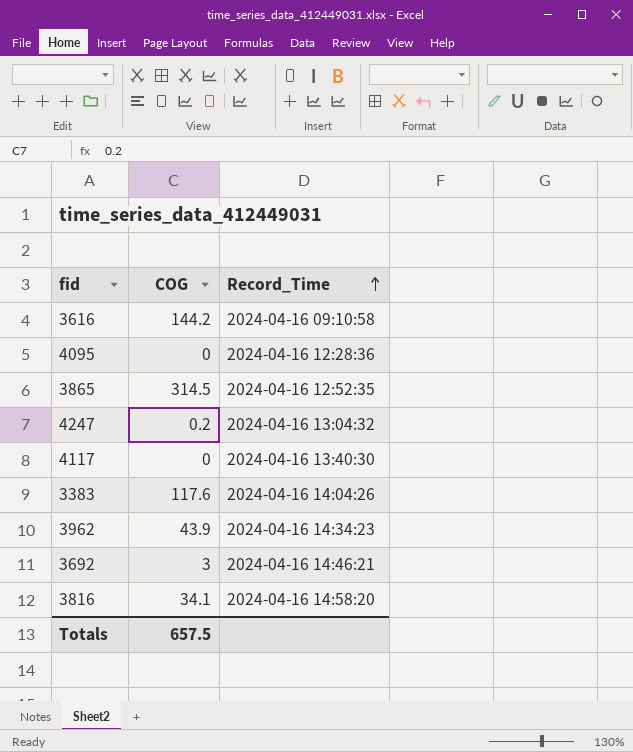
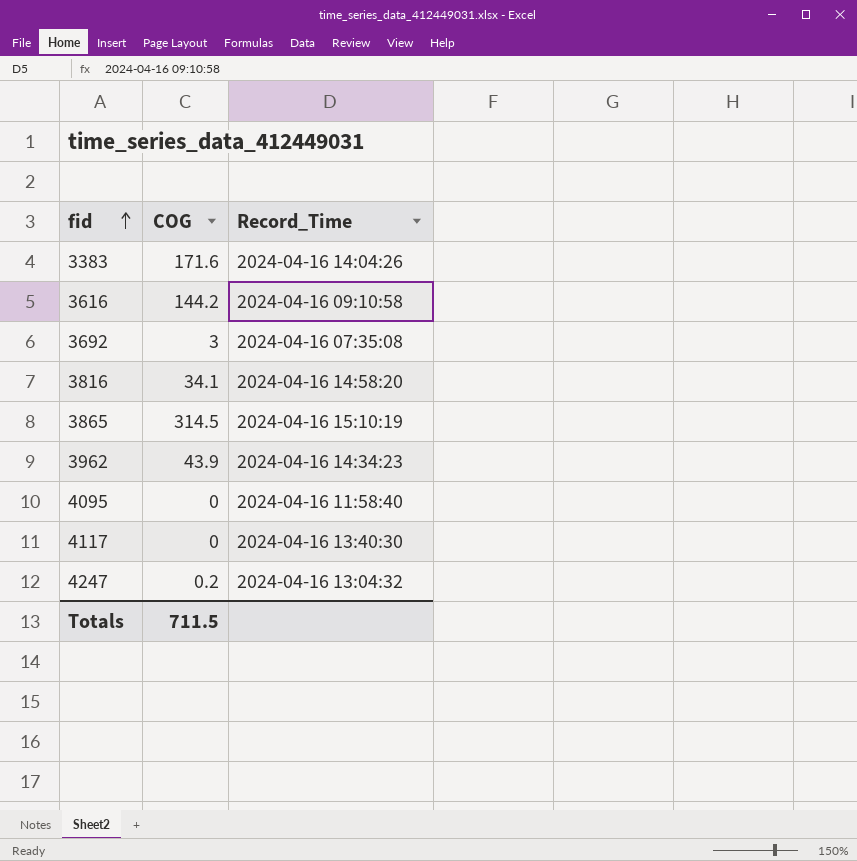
row order: Record_Time ascending -> fid ascending
3383 | COG: 117.6 -> 171.6
3692 | Record_Time: 2024-04-16 14:46:21 -> 2024-04-16 07:35:08
3865 | Record_Time: 2024-04-16 12:52:35 -> 2024-04-16 15:10:19
4095 | Record_Time: 2024-04-16 12:28:36 -> 2024-04-16 11:58:40
Totals | COG: 657.5 -> 711.5

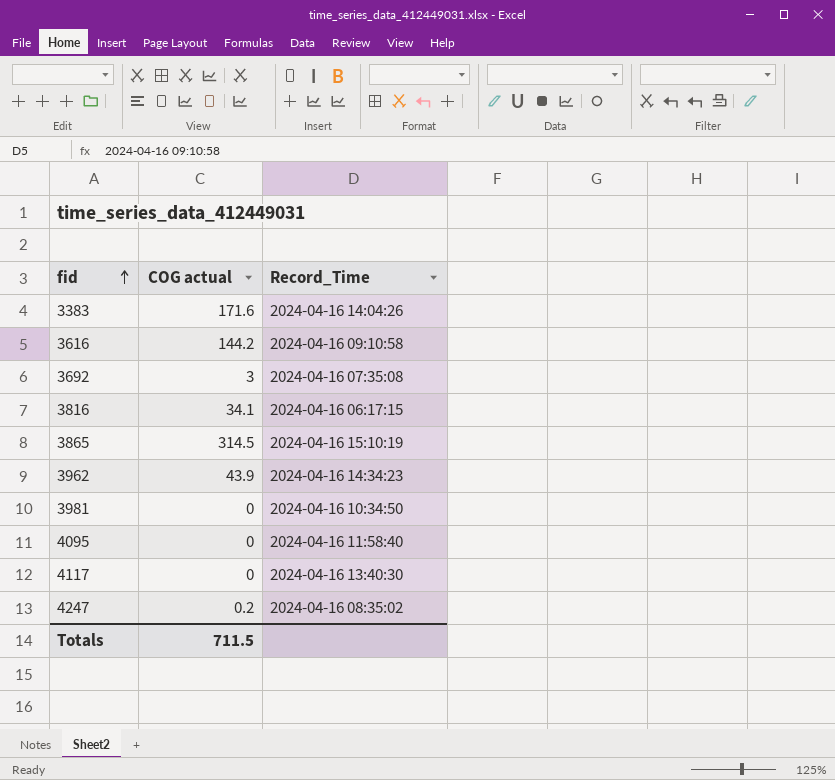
column name: COG -> COG actual
3816 | Record_Time: 2024-04-16 14:58:20 -> 2024-04-16 06:17:15
row 3981: none -> 0 | 2024-04-16 10:34:50
4247 | Record_Time: 2024-04-16 13:04:32 -> 2024-04-16 08:35:02

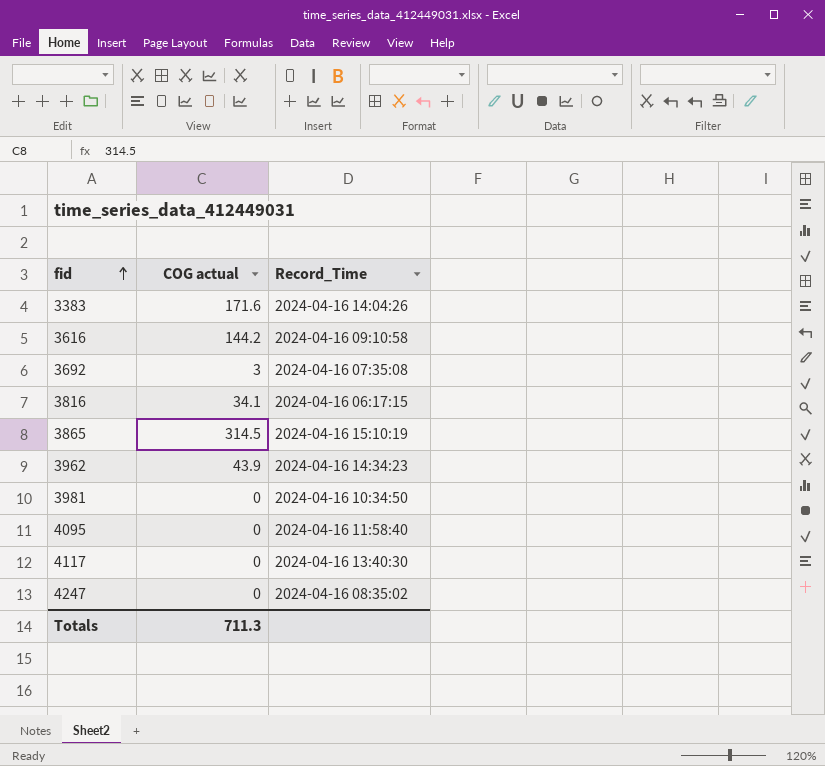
4247 | COG actual: 0.2 -> 0
Totals | COG actual: 711.5 -> 711.3

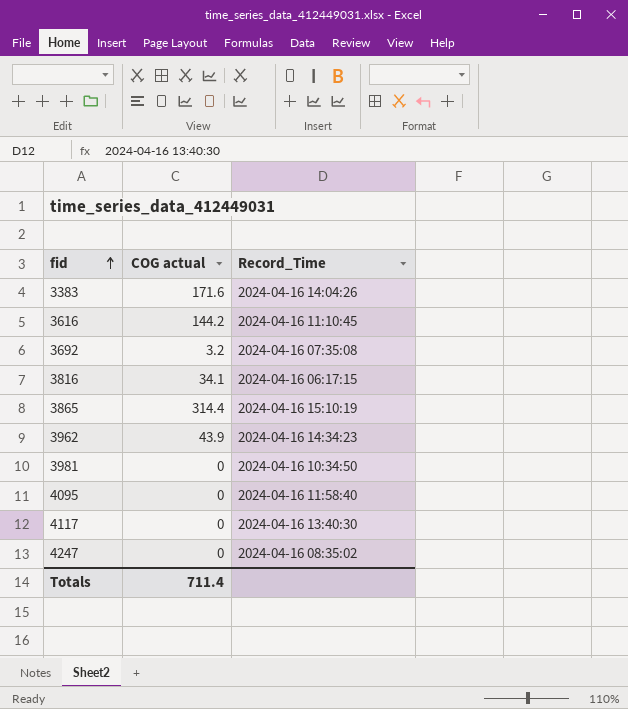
3616 | Record_Time: 2024-04-16 09:10:58 -> 2024-04-16 11:10:45
3692 | COG actual: 3 -> 3.2
3865 | COG actual: 314.5 -> 314.4
Totals | COG actual: 711.3 -> 711.4

